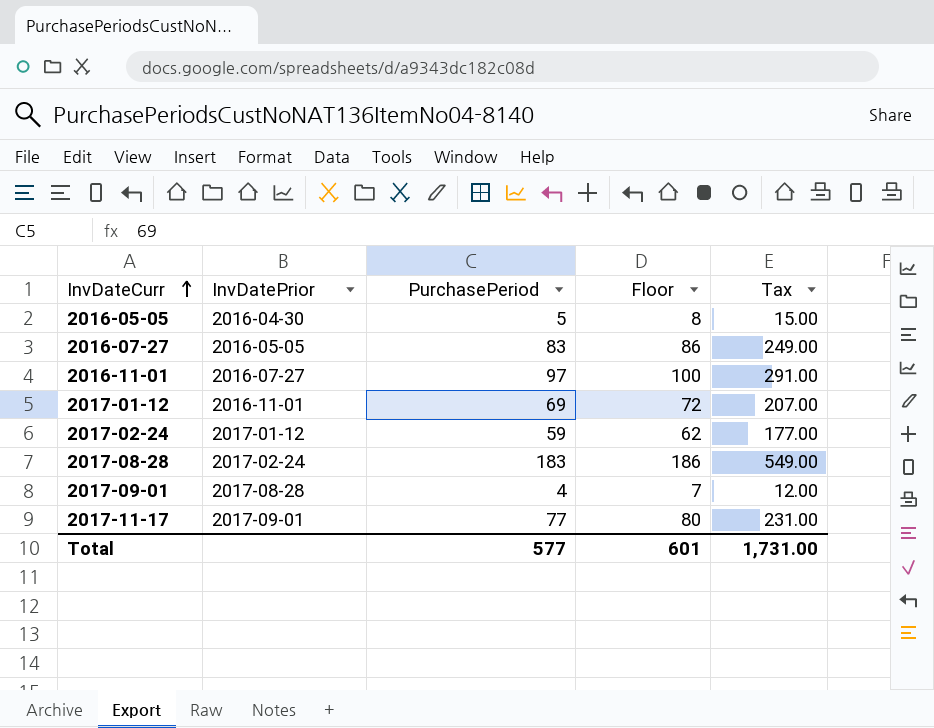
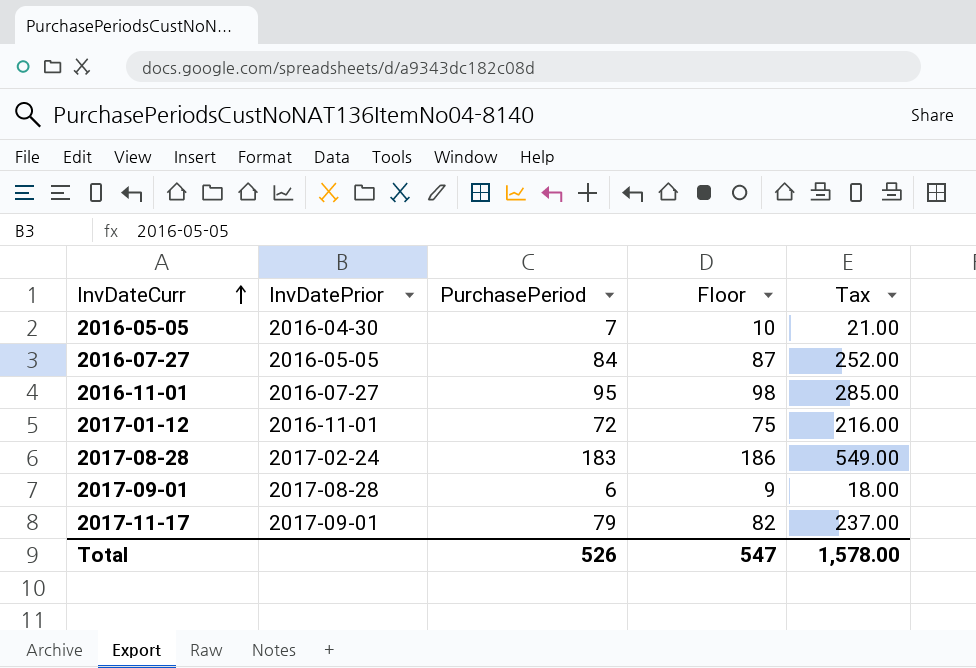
row 2017-02-24: 2017-01-12 | 59 | 62 | 177.00 -> none
2016-05-05 | PurchasePeriod: 5 -> 7
2016-05-05 | Floor: 8 -> 10
2016-05-05 | Tax: 15.00 -> 21.00
2016-07-27 | PurchasePeriod: 83 -> 84
2016-07-27 | Floor: 86 -> 87
2016-07-27 | Tax: 249.00 -> 252.00
2016-11-01 | PurchasePeriod: 97 -> 95
2016-11-01 | Floor: 100 -> 98
2016-11-01 | Tax: 291.00 -> 285.00
2017-01-12 | PurchasePeriod: 69 -> 72
2017-01-12 | Floor: 72 -> 75
2017-01-12 | Tax: 207.00 -> 216.00
2017-09-01 | PurchasePeriod: 4 -> 6
2017-09-01 | Floor: 7 -> 9
2017-09-01 | Tax: 12.00 -> 18.00
2017-11-17 | PurchasePeriod: 77 -> 79
2017-11-17 | Floor: 80 -> 82
2017-11-17 | Tax: 231.00 -> 237.00
Total | PurchasePeriod: 577 -> 526
Total | Floor: 601 -> 547
Total | Tax: 1,731.00 -> 1,578.00

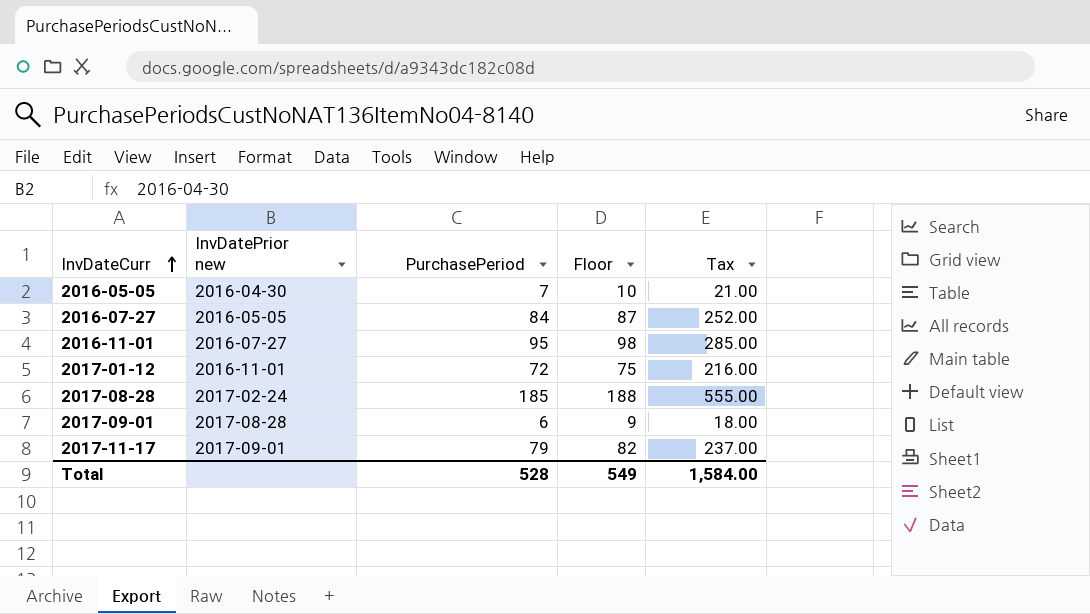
column name: InvDatePrior -> InvDatePrior new
2017-08-28 | PurchasePeriod: 183 -> 185
2017-08-28 | Floor: 186 -> 188
2017-08-28 | Tax: 549.00 -> 555.00
Total | PurchasePeriod: 526 -> 528
Total | Floor: 547 -> 549
Total | Tax: 1,578.00 -> 1,584.00

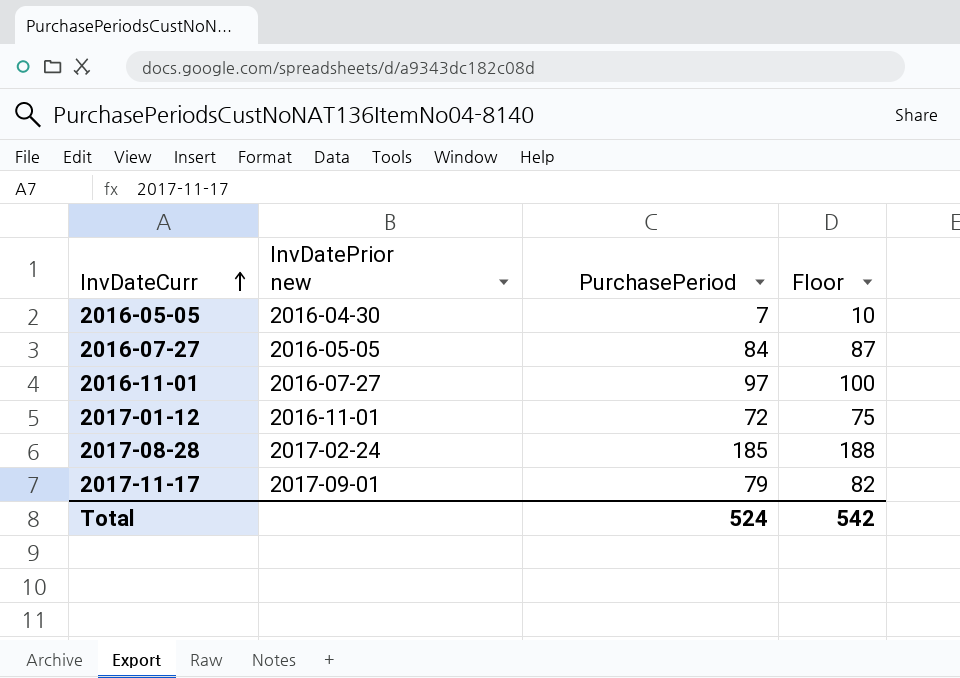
column Tax | formula: [PurchasePeriod] * 3 -> none
row 2017-09-01: 2017-08-28 | 6 | 9 | 18.00 -> none
2016-11-01 | PurchasePeriod: 95 -> 97
2016-11-01 | Floor: 98 -> 100
Total | PurchasePeriod: 528 -> 524
Total | Floor: 549 -> 542

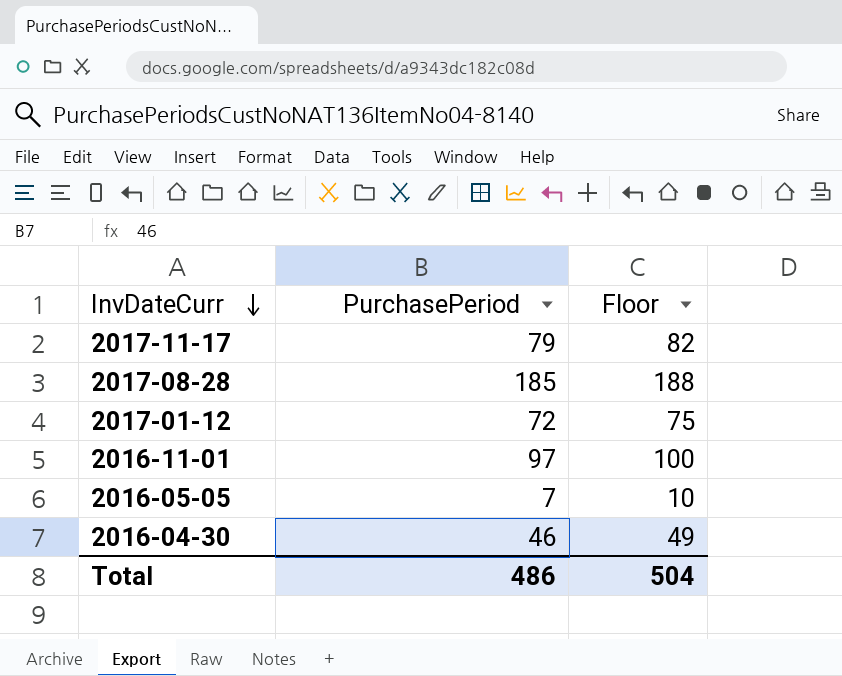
row order: InvDateCurr ascending -> InvDateCurr descending
column InvDatePrior new | position: 2 -> none
row 2016-07-27: 2016-05-05 | 84 | 87 -> none
row 2016-04-30: none -> 46 | 49
Total | PurchasePeriod: 524 -> 486
Total | Floor: 542 -> 504

